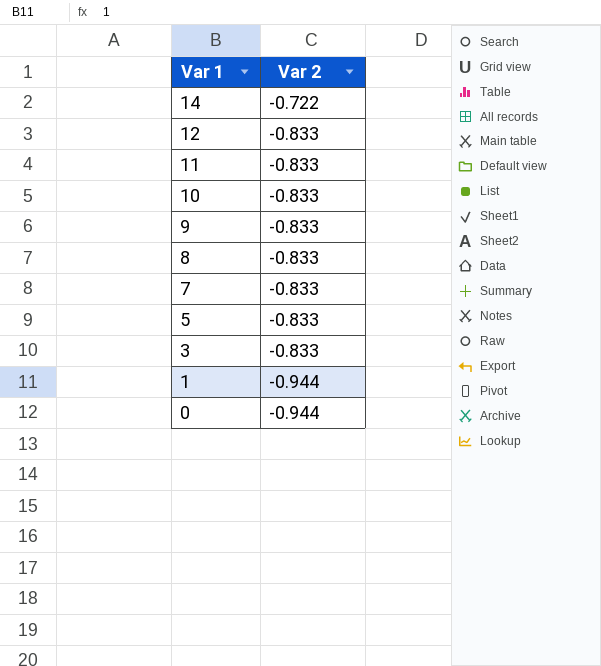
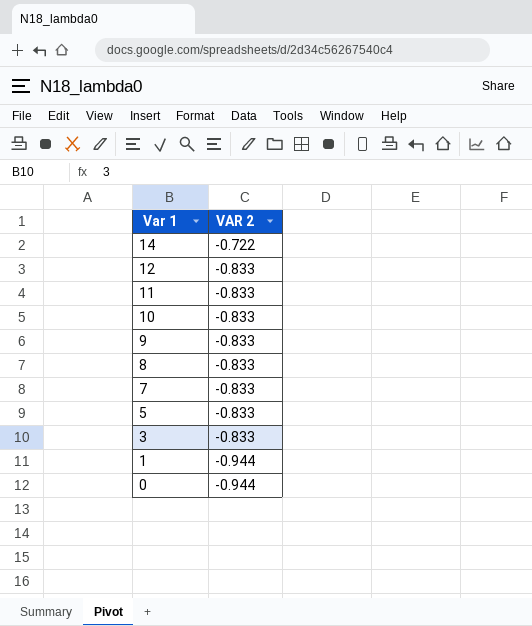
column name: Var 2 -> VAR 2

